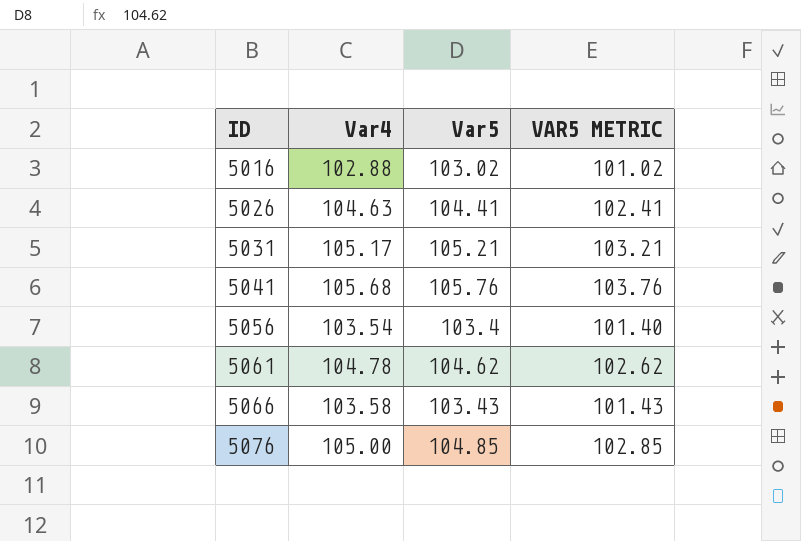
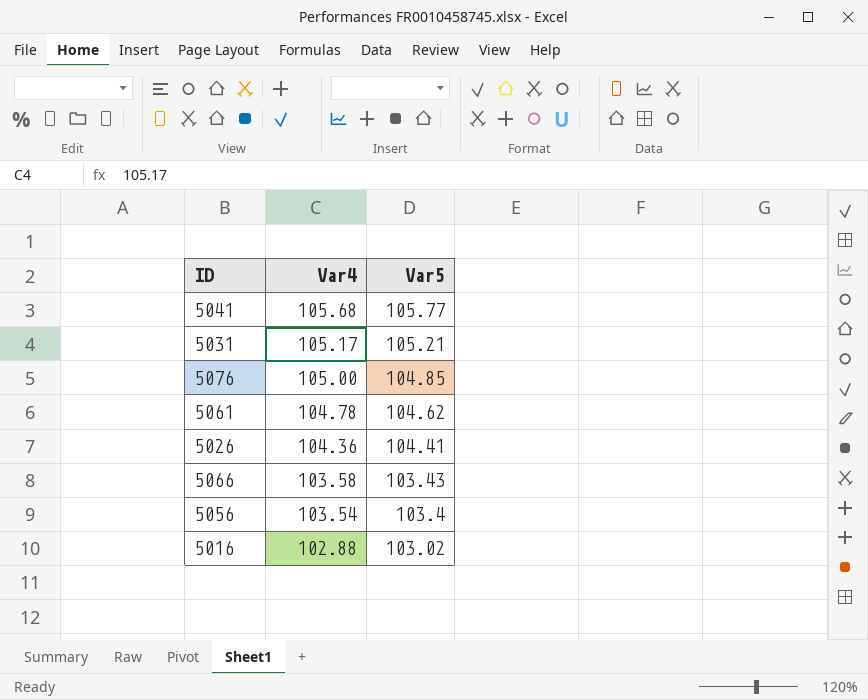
row order: ID ascending -> Var4 descending
column VAR5 METRIC | formula: [Var5] - 2 -> none
5041 | Var5: 105.76 -> 105.77
5026 | Var4: 104.63 -> 104.36

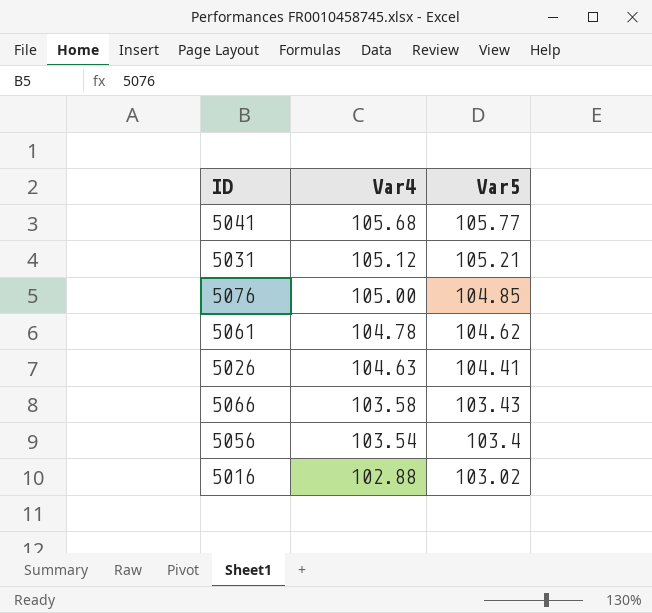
5031 | Var4: 105.17 -> 105.12
5026 | Var4: 104.36 -> 104.63

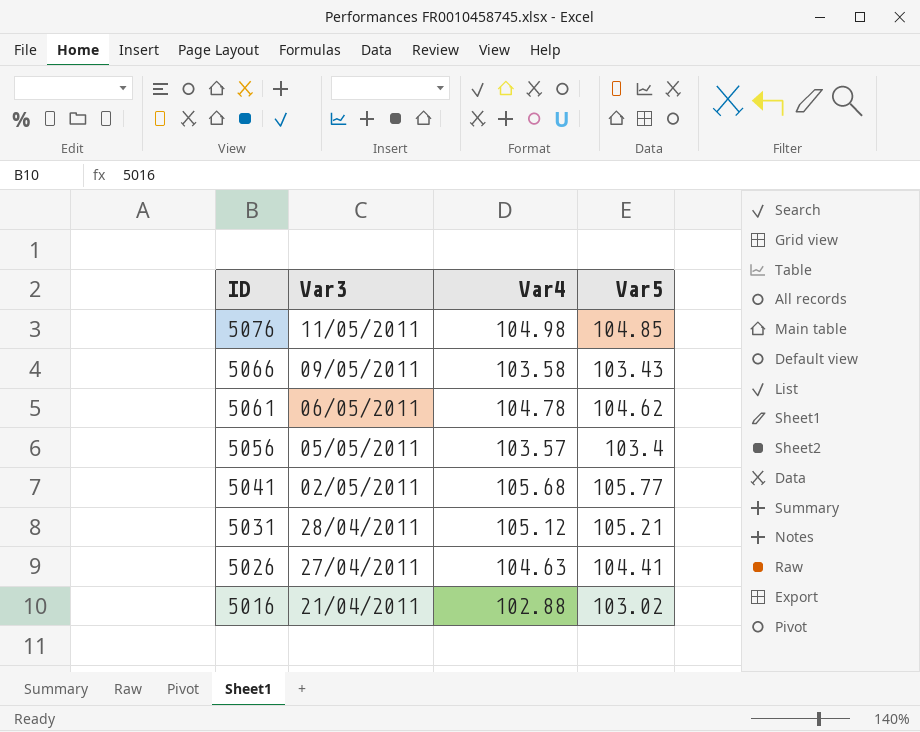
row order: Var4 descending -> ID descending
column Var3 | position: none -> 2
5076 | Var4: 105.00 -> 104.98
5056 | Var4: 103.54 -> 103.57

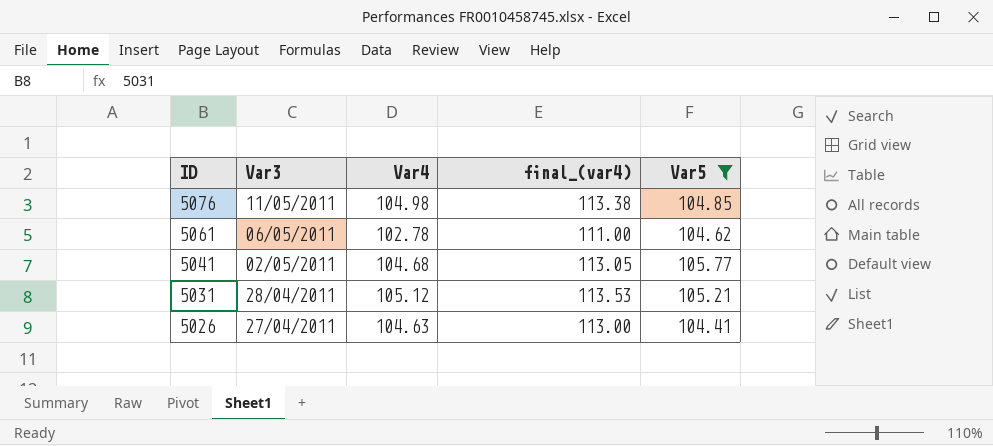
filter: none -> Var5 >= 104.41
column final_(var4) | formula: none -> [Var4] * 1.08
5061 | Var4: 104.78 -> 102.78
5041 | Var4: 105.68 -> 104.68

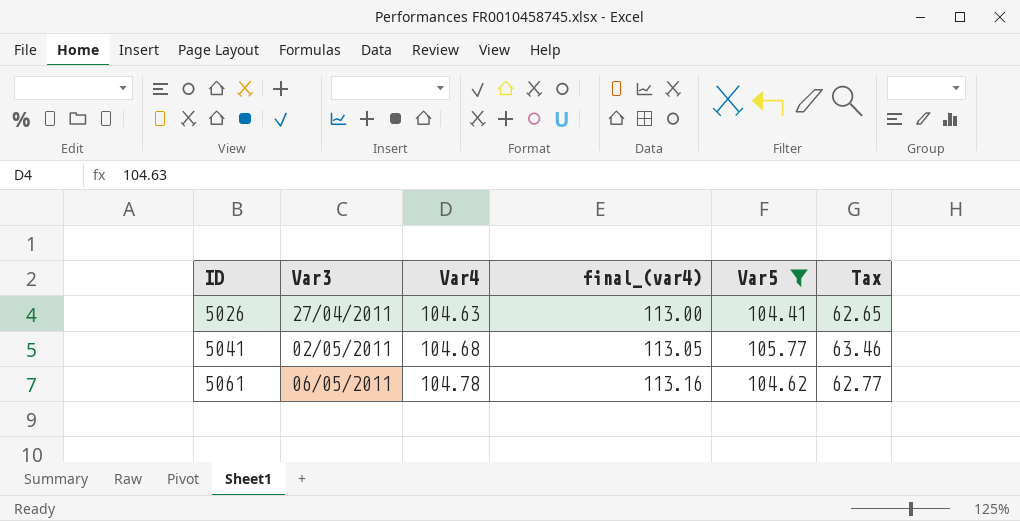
row order: ID descending -> ID ascending
column Tax | formula: none -> [Var5] * 0.6
row 5076: 11/05/2011 | 104.98 | 113.38 | 104.85 -> none
row 5031: 28/04/2011 | 105.12 | 113.53 | 105.21 -> none
5061 | Var4: 102.78 -> 104.78
5061 | final_(var4): 111.00 -> 113.16

